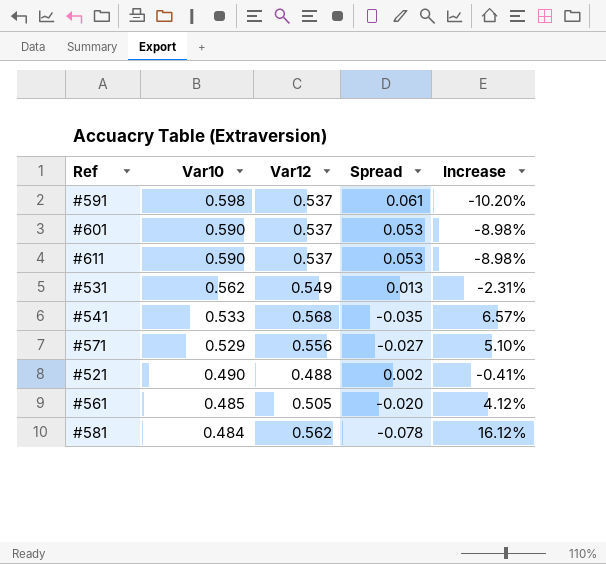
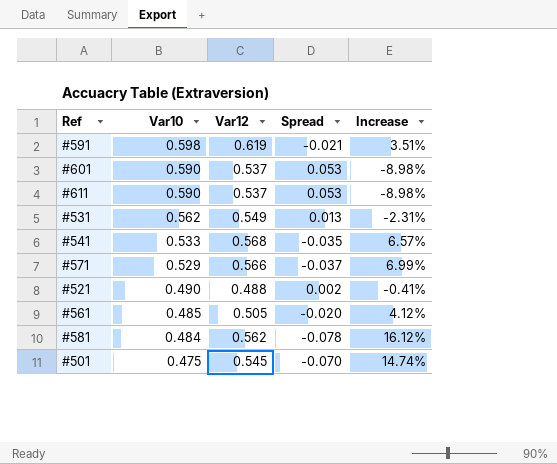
#591 | Var12: 0.537 -> 0.619
#591 | Spread: 0.061 -> -0.021
#591 | Increase: -10.20% -> 3.51%
#571 | Var12: 0.556 -> 0.566
#571 | Spread: -0.027 -> -0.037
#571 | Increase: 5.10% -> 6.99%
row #501: none -> 0.475 | 0.545 | -0.070 | 14.74%

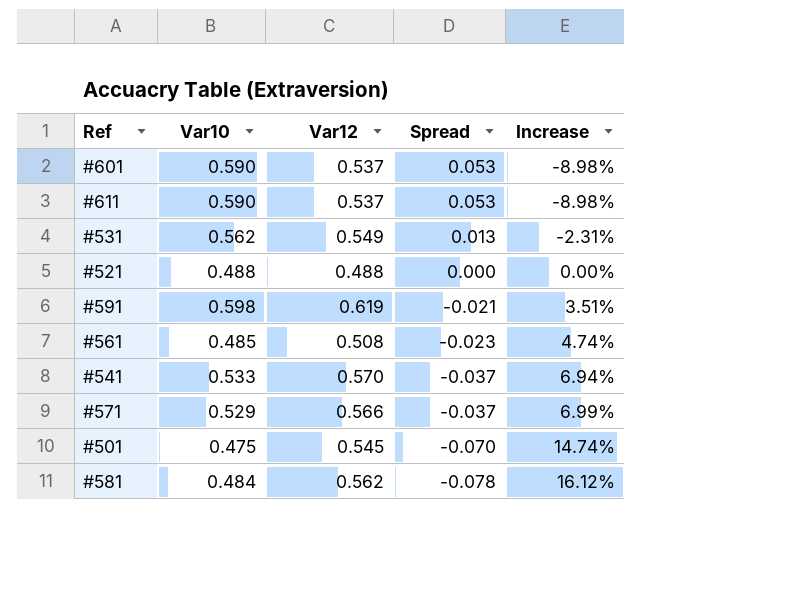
row order: Var10 descending -> Spread descending
#521 | Var10: 0.490 -> 0.488
#521 | Spread: 0.002 -> 0.000
#521 | Increase: -0.41% -> 0.00%
#561 | Var12: 0.505 -> 0.508
#561 | Spread: -0.020 -> -0.023
#561 | Increase: 4.12% -> 4.74%
#541 | Var12: 0.568 -> 0.570
#541 | Spread: -0.035 -> -0.037
#541 | Increase: 6.57% -> 6.94%

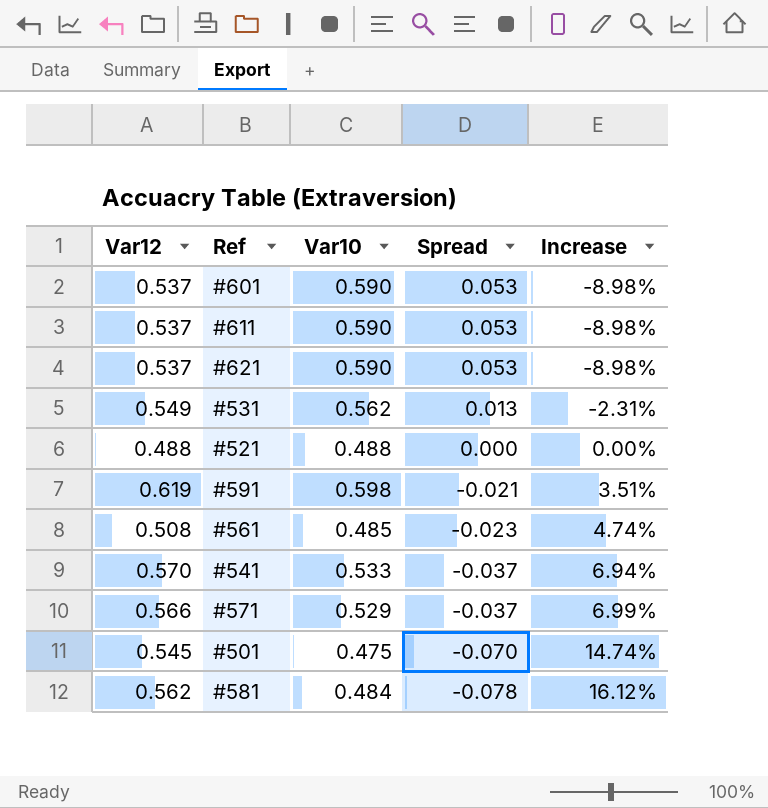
column Var12 | position: 3 -> 1
row #621: none -> 0.537 | 0.590 | 0.053 | -8.98%

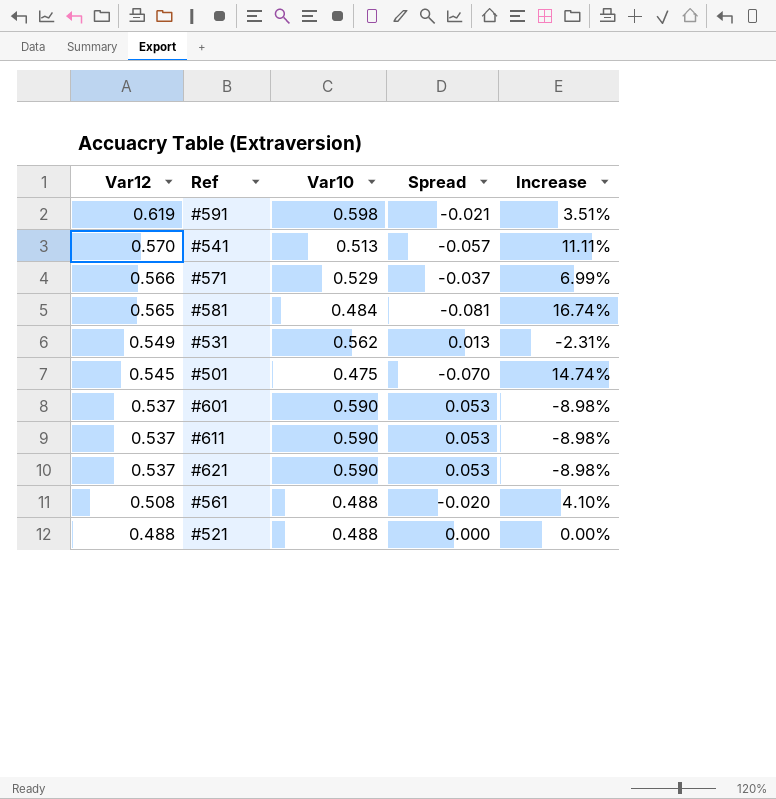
row order: Spread descending -> Var12 descending
#541 | Var10: 0.533 -> 0.513
#541 | Spread: -0.037 -> -0.057
#541 | Increase: 6.94% -> 11.11%
#581 | Var12: 0.562 -> 0.565
#581 | Spread: -0.078 -> -0.081
#581 | Increase: 16.12% -> 16.74%
#561 | Var10: 0.485 -> 0.488
#561 | Spread: -0.023 -> -0.020
#561 | Increase: 4.74% -> 4.10%

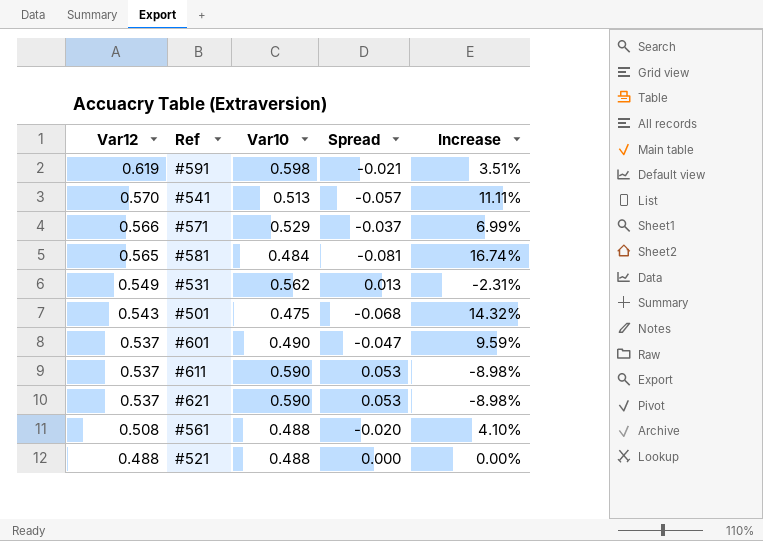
#501 | Var12: 0.545 -> 0.543
#501 | Spread: -0.070 -> -0.068
#501 | Increase: 14.74% -> 14.32%
#601 | Var10: 0.590 -> 0.490
#601 | Spread: 0.053 -> -0.047
#601 | Increase: -8.98% -> 9.59%

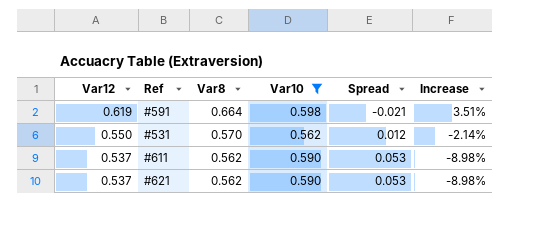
filter: none -> Var10 >= 0.562
column Var8 | position: none -> 3
#531 | Var12: 0.549 -> 0.550
#531 | Spread: 0.013 -> 0.012
#531 | Increase: -2.31% -> -2.14%

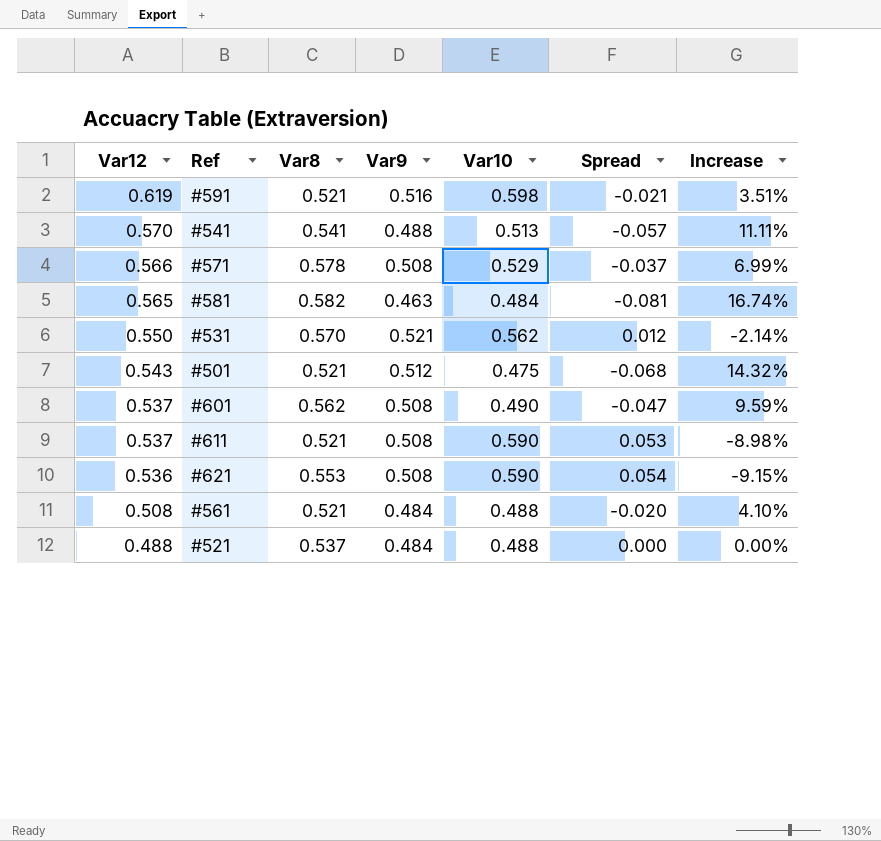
filter: Var10 >= 0.562 -> none
column Var9 | position: none -> 4
#591 | Var8: 0.664 -> 0.521
#611 | Var8: 0.562 -> 0.521
#621 | Var12: 0.537 -> 0.536
#621 | Var8: 0.562 -> 0.553
#621 | Spread: 0.053 -> 0.054
#621 | Increase: -8.98% -> -9.15%

